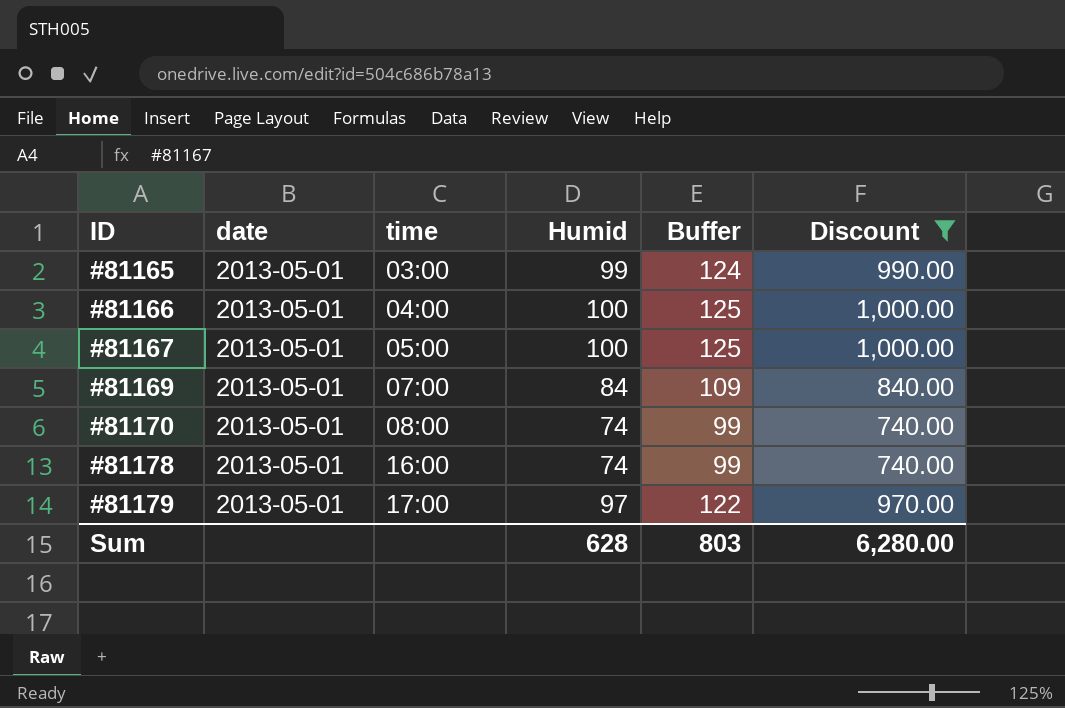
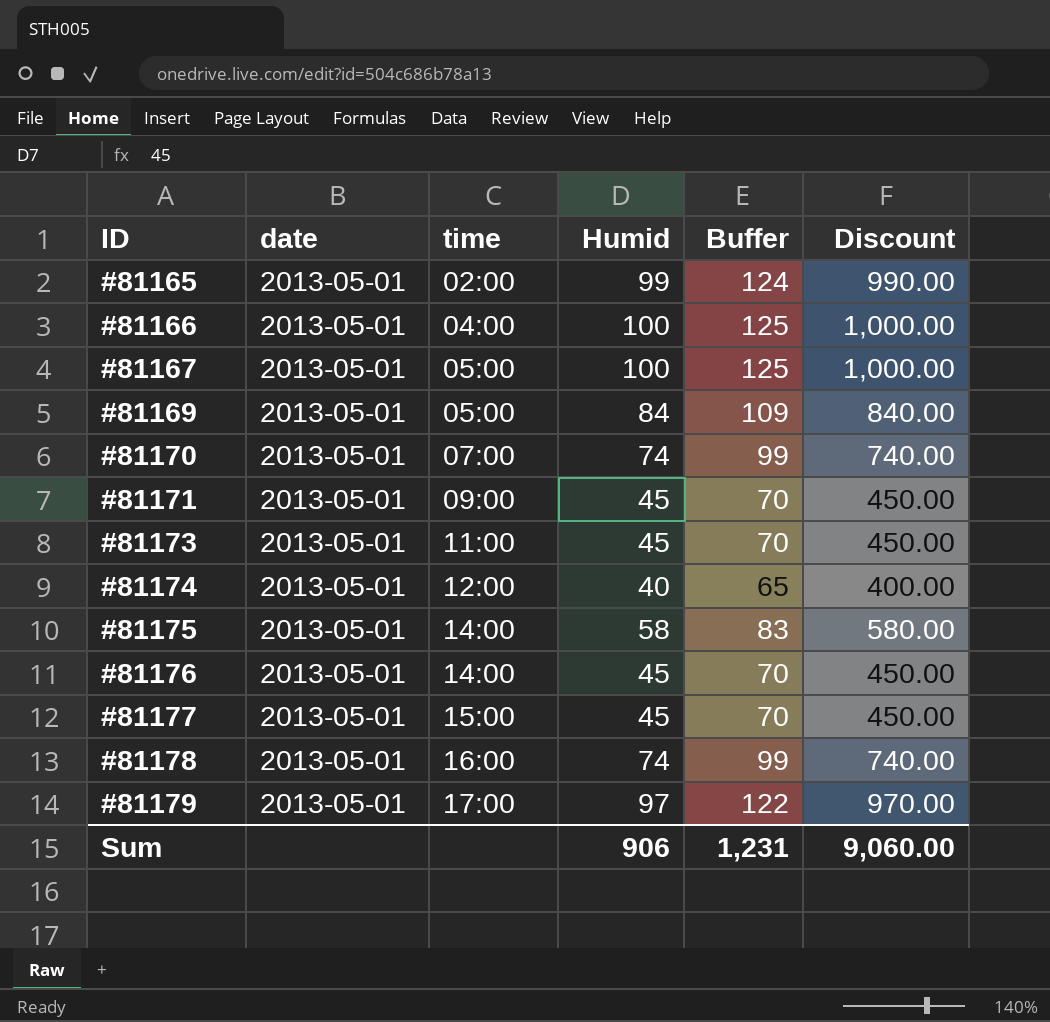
filter: Discount >= 740.00 -> none
#81165 | time: 03:00 -> 02:00
#81169 | time: 07:00 -> 05:00
#81170 | time: 08:00 -> 07:00
Sum | Humid: 628 -> 906
Sum | Buffer: 803 -> 1,231
Sum | Discount: 6,280.00 -> 9,060.00

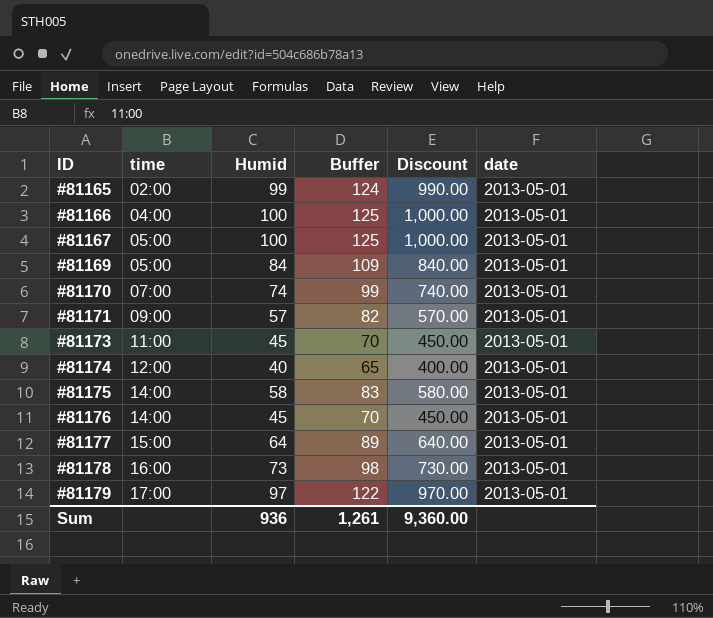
column date | position: 2 -> 6
#81171 | Humid: 45 -> 57
#81171 | Buffer: 70 -> 82
#81171 | Discount: 450.00 -> 570.00
#81177 | Humid: 45 -> 64
#81177 | Buffer: 70 -> 89
#81177 | Discount: 450.00 -> 640.00
#81178 | Humid: 74 -> 73
#81178 | Buffer: 99 -> 98
#81178 | Discount: 740.00 -> 730.00
Sum | Humid: 906 -> 936
Sum | Buffer: 1,231 -> 1,261
Sum | Discount: 9,060.00 -> 9,360.00

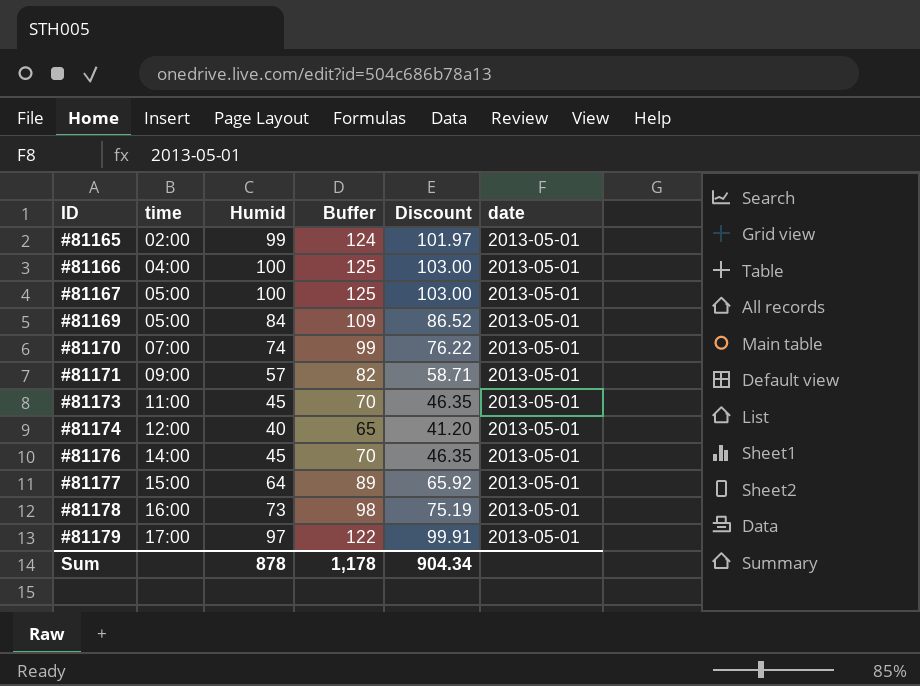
column Discount | formula: [Humid] * 10 -> [Humid] * 1.03
row #81175: 14:00 | 58 | 83 | 580.00 | 2013-05-01 -> none
Sum | Humid: 936 -> 878
Sum | Buffer: 1,261 -> 1,178
Sum | Discount: 9,360.00 -> 904.34

